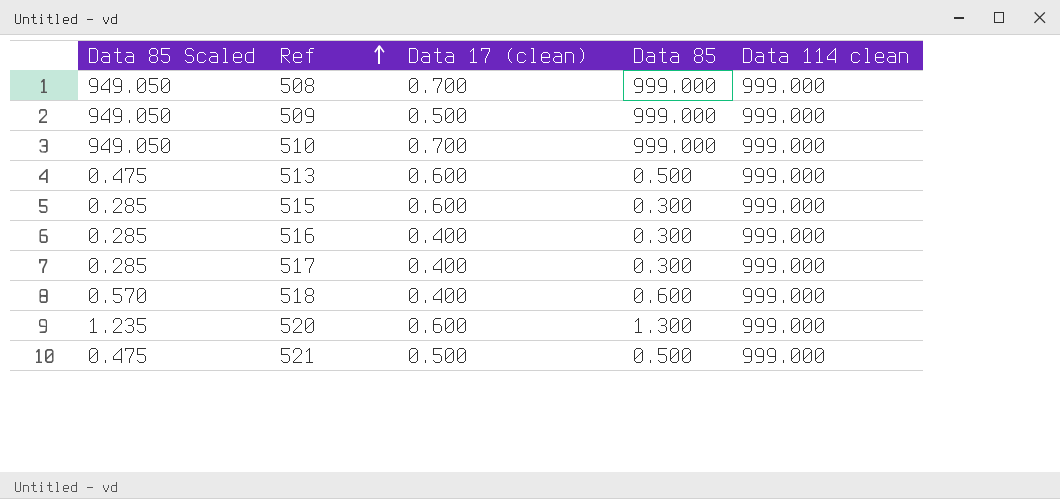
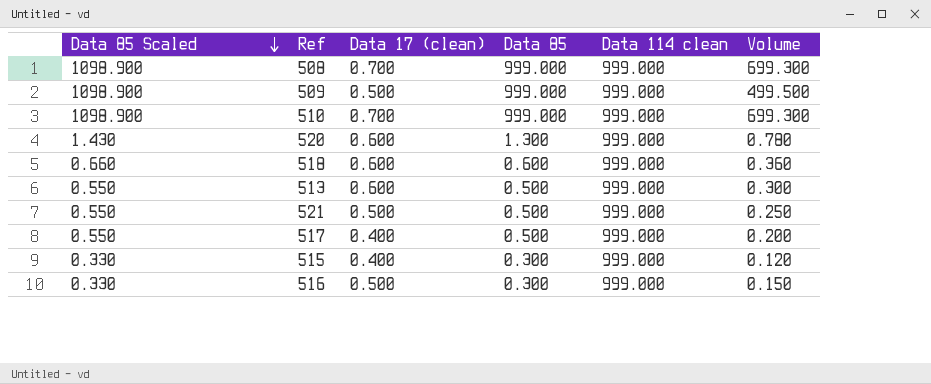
row order: Ref ascending -> Data 85 Scaled descending
column Data 85 Scaled | formula: [Data 85] * 0.95 -> [Data 85] * 1.1
column Volume | formula: none -> [Data 17 (clean)] * [Data 85]
518 | Data 17 (clean): 0.400 -> 0.600
517 | Data 85: 0.300 -> 0.500
515 | Data 17 (clean): 0.600 -> 0.400
516 | Data 17 (clean): 0.400 -> 0.500

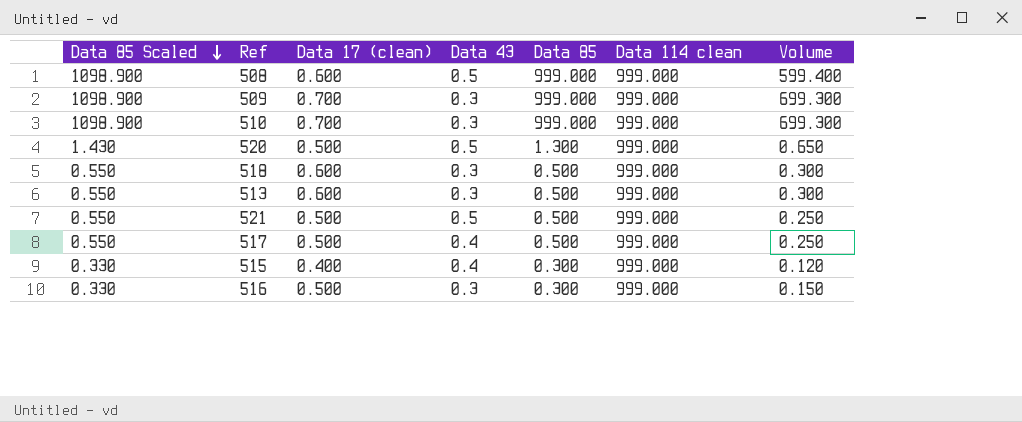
column Data 43 | position: none -> 4
508 | Data 17 (clean): 0.700 -> 0.600
508 | Volume: 699.300 -> 599.400
509 | Data 17 (clean): 0.500 -> 0.700
509 | Volume: 499.500 -> 699.300
520 | Data 17 (clean): 0.600 -> 0.500
520 | Volume: 0.780 -> 0.650
518 | Data 85 Scaled: 0.660 -> 0.550
518 | Data 85: 0.600 -> 0.500
518 | Volume: 0.360 -> 0.300
517 | Data 17 (clean): 0.400 -> 0.500
517 | Volume: 0.200 -> 0.250

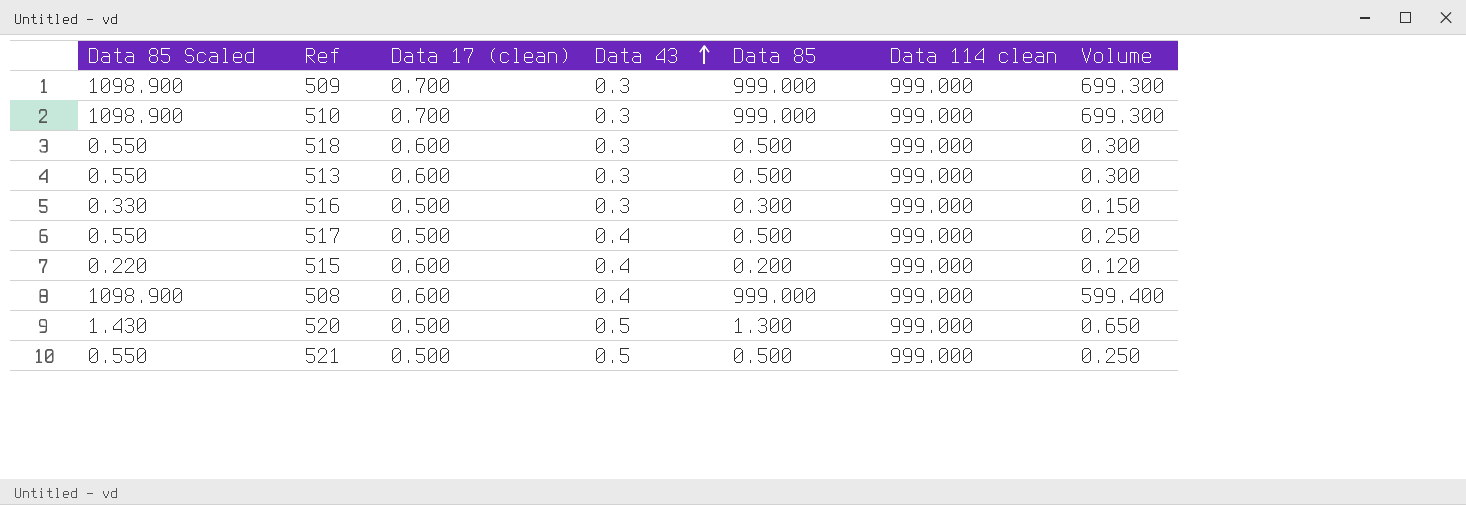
row order: Data 85 Scaled descending -> Data 43 ascending
515 | Data 85 Scaled: 0.330 -> 0.220
515 | Data 17 (clean): 0.400 -> 0.600
515 | Data 85: 0.300 -> 0.200
508 | Data 43: 0.5 -> 0.4

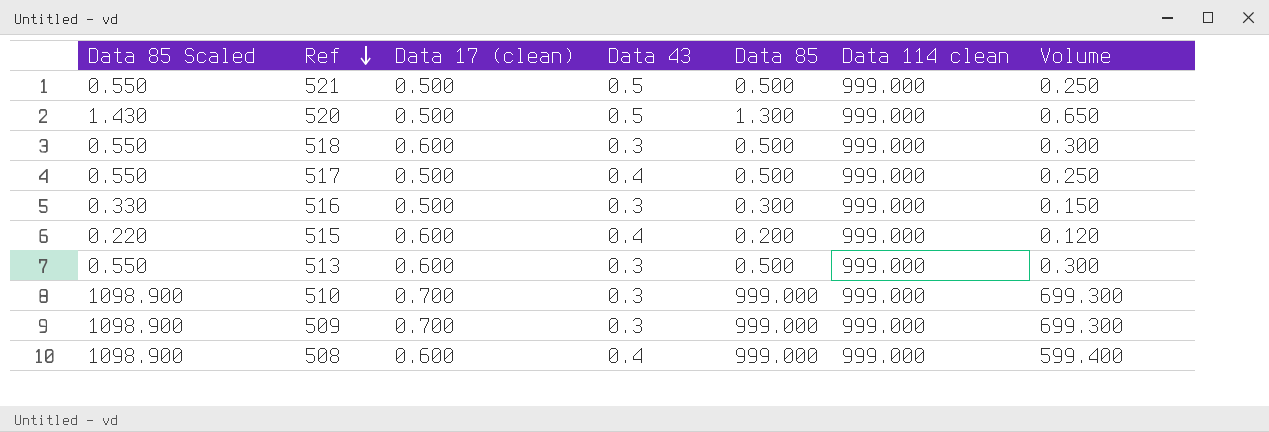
row order: Data 43 ascending -> Ref descending

